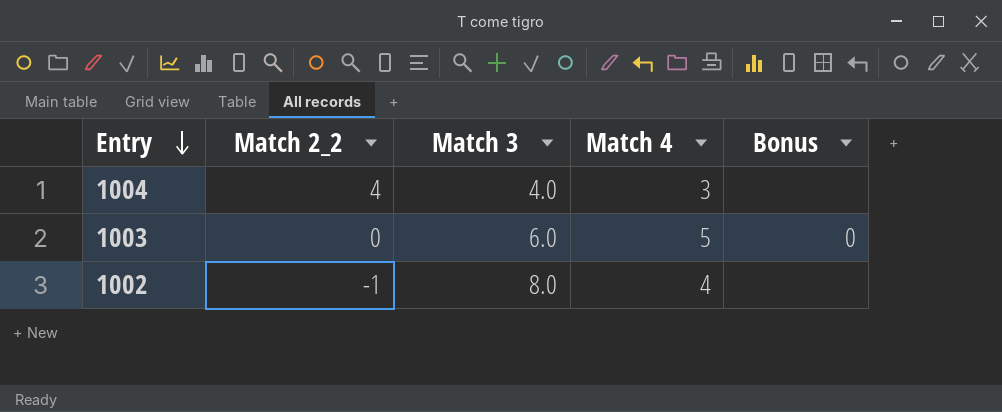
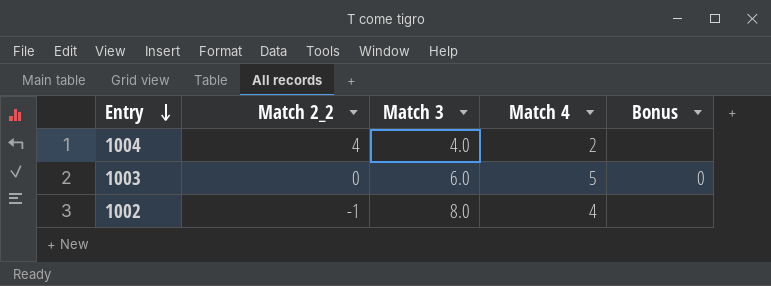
1004 | Match 4: 3 -> 2

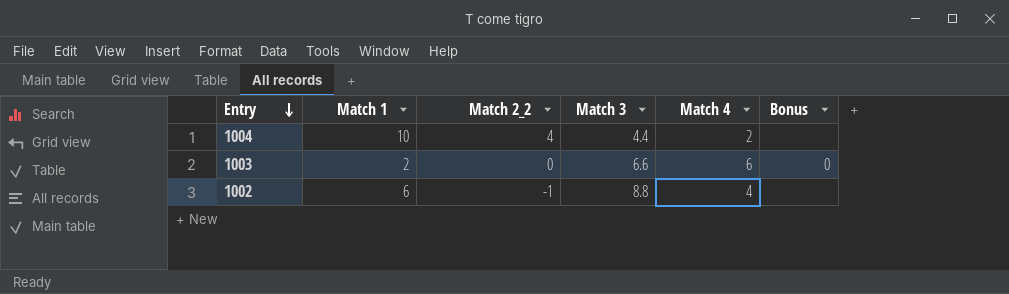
column Match 1 | position: none -> 2
1004 | Match 3: 4.0 -> 4.4
1003 | Match 3: 6.0 -> 6.6
1003 | Match 4: 5 -> 6
1002 | Match 3: 8.0 -> 8.8

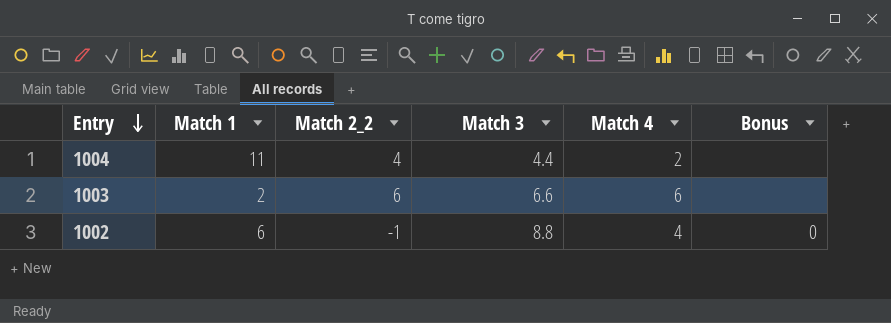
1004 | Match 1: 10 -> 11
1003 | Match 2_2: 0 -> 6
1003 | Bonus: 0 -> none
1002 | Bonus: none -> 0

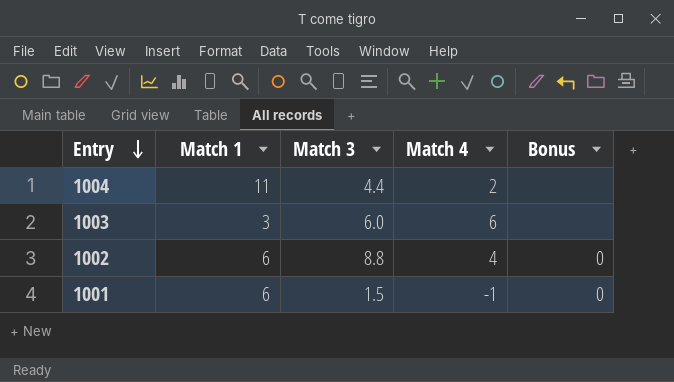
column Match 2_2 | position: 3 -> none
1003 | Match 1: 2 -> 3
1003 | Match 3: 6.6 -> 6.0
row 1001: none -> 6 | 1.5 | -1 | 0

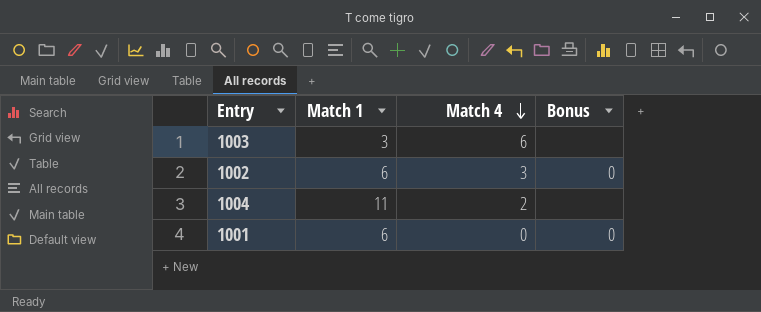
row order: Entry descending -> Match 4 descending
column Match 3 | position: 3 -> none
1002 | Match 4: 4 -> 3
1001 | Match 4: -1 -> 0

